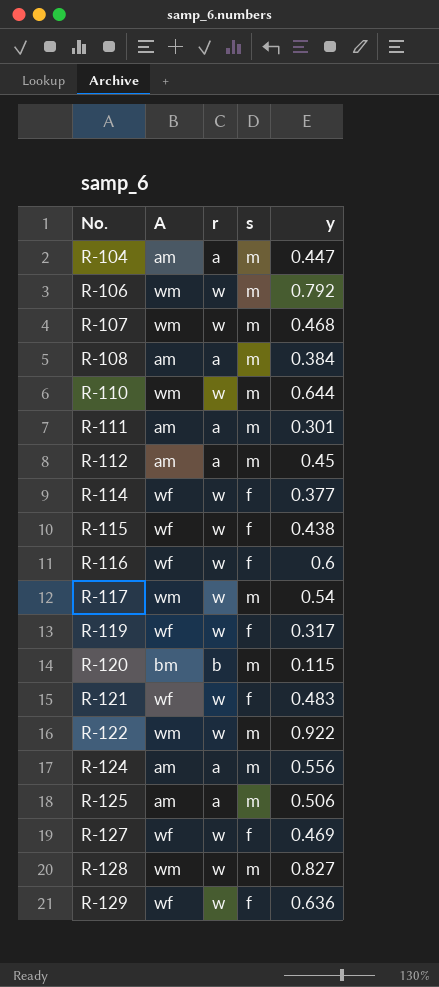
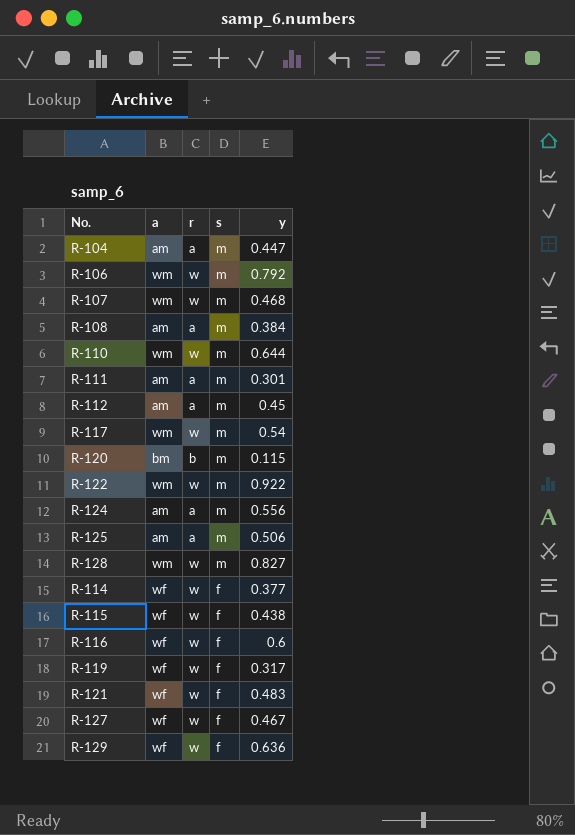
row order: No. ascending -> s descending
column name: A -> a
R-127 | y: 0.469 -> 0.467

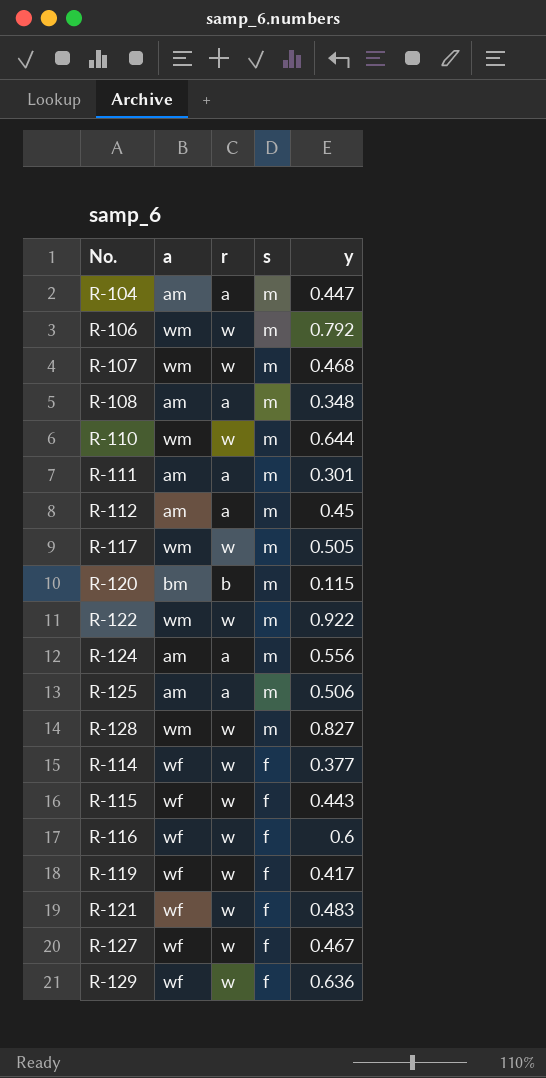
R-108 | y: 0.384 -> 0.348
R-117 | y: 0.54 -> 0.505
R-115 | y: 0.438 -> 0.443
R-119 | y: 0.317 -> 0.417

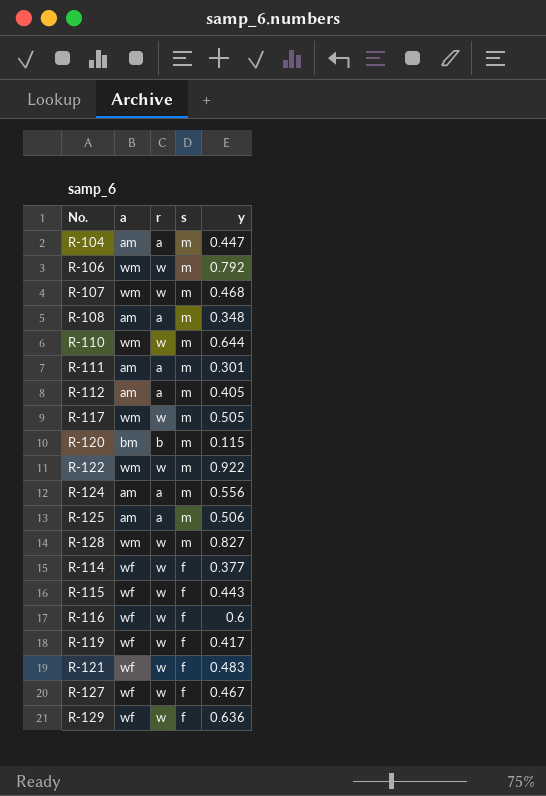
R-112 | y: 0.45 -> 0.405

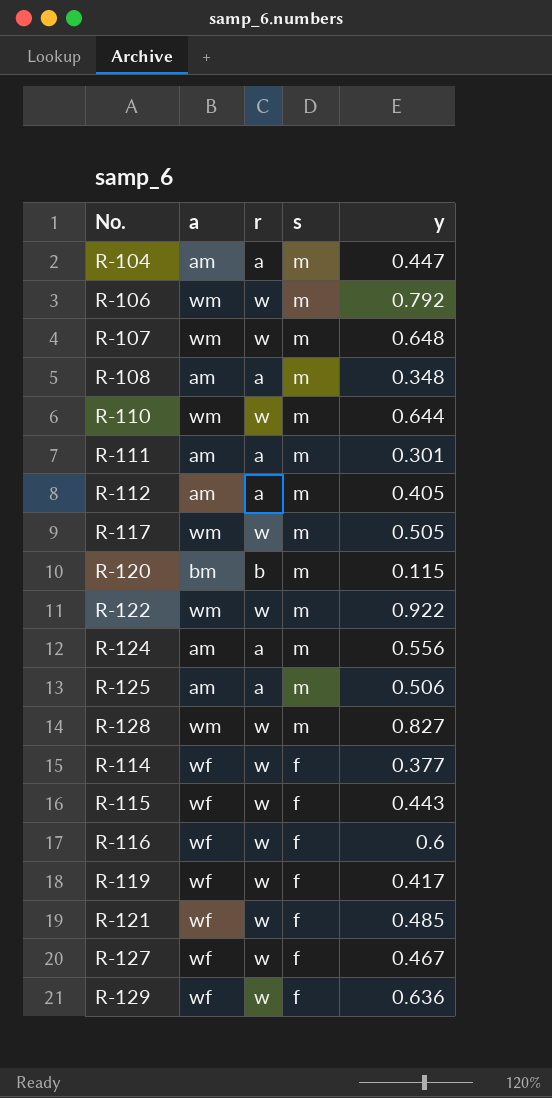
R-107 | y: 0.468 -> 0.648
R-121 | y: 0.483 -> 0.485

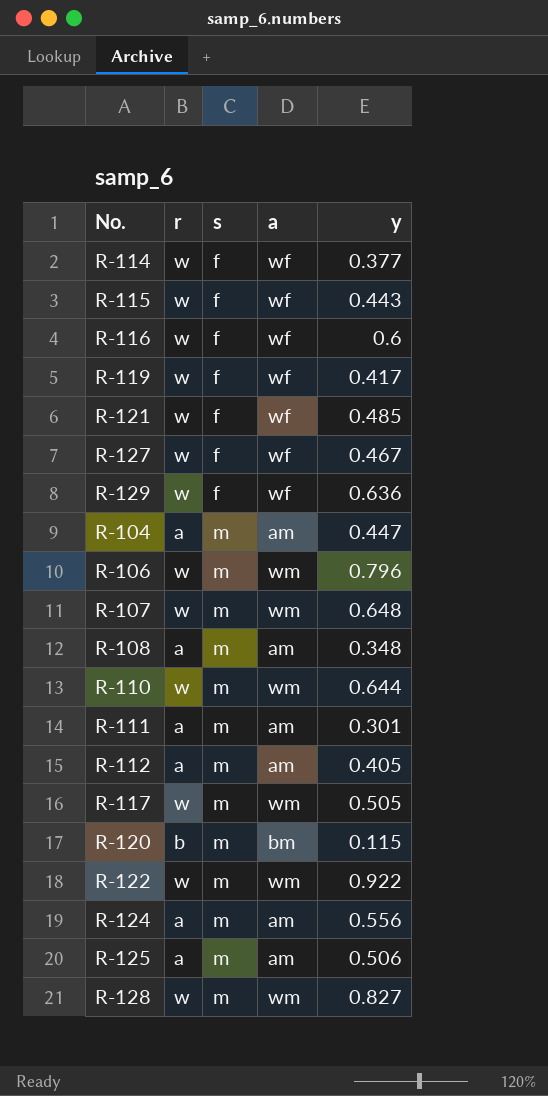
row order: s descending -> s ascending
column a | position: 2 -> 4
R-106 | y: 0.792 -> 0.796

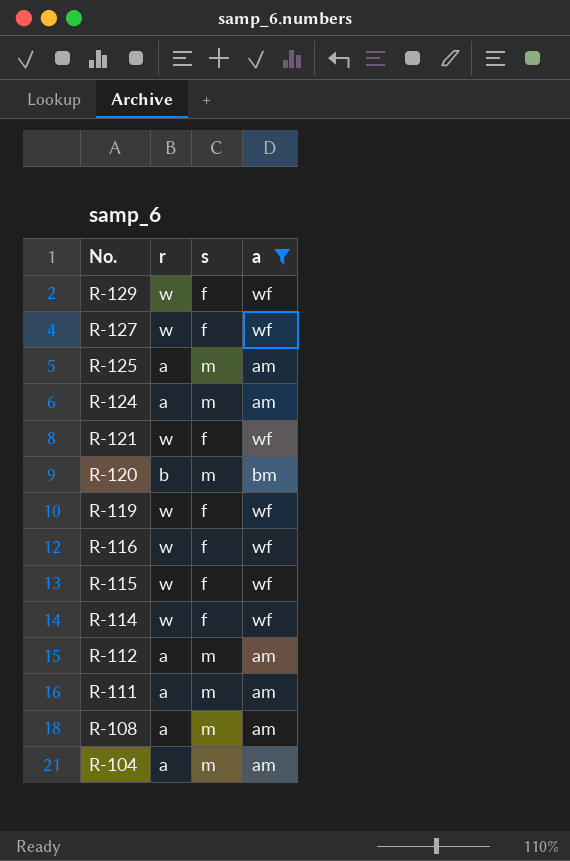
filter: none -> a != wm
row order: s ascending -> No. descending
column y | position: 5 -> none

